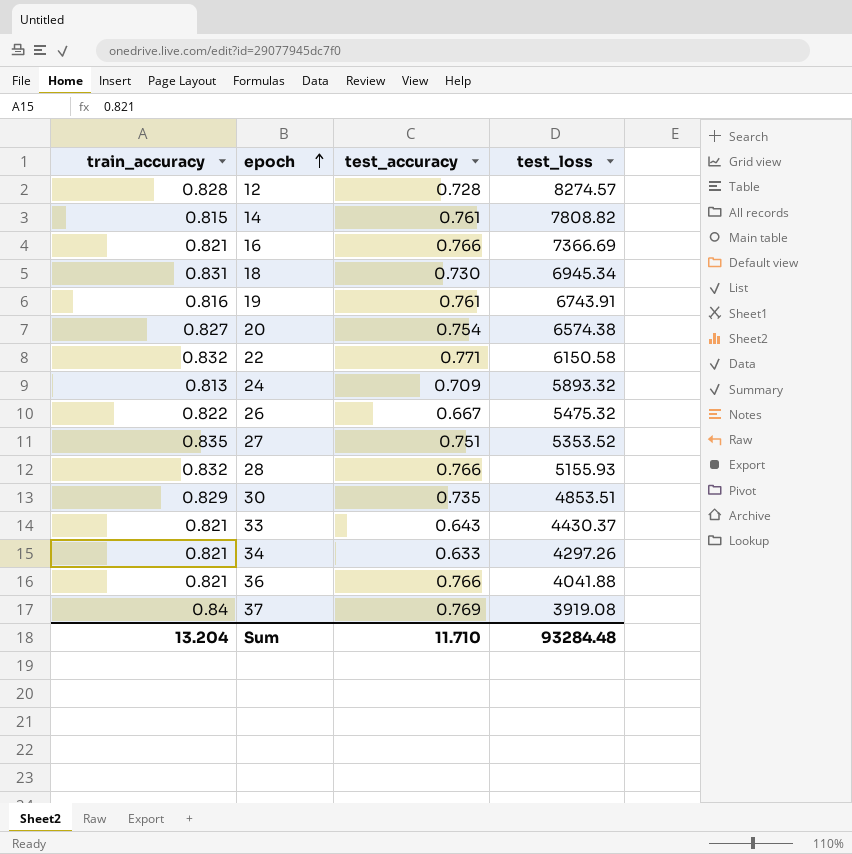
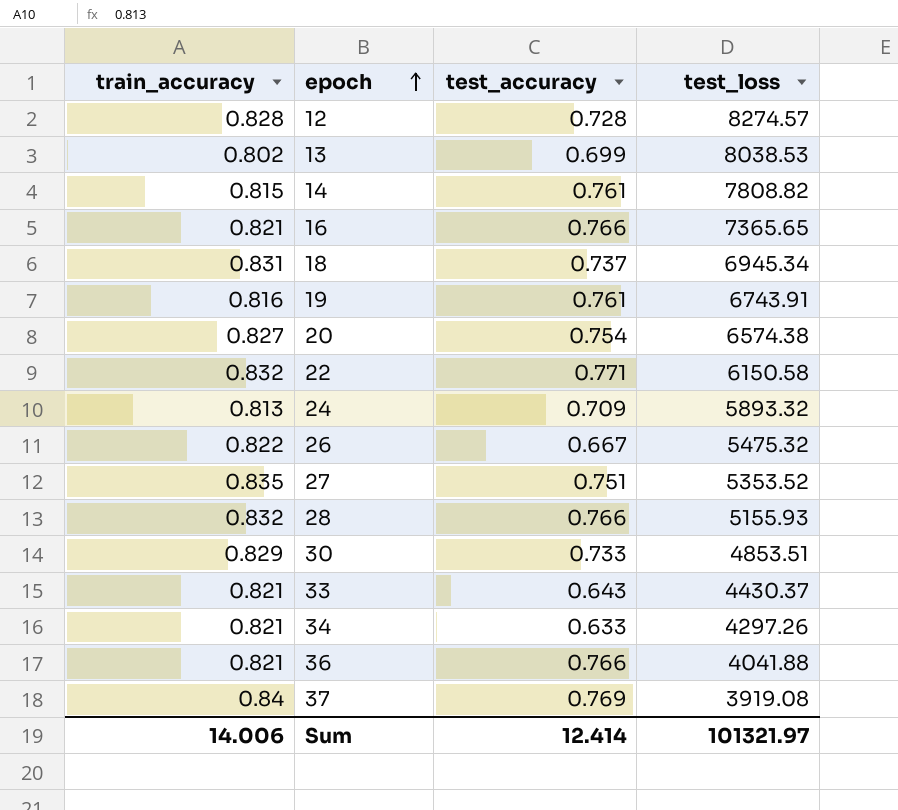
row 13: none -> 0.802 | 0.699 | 8038.53
16 | test_loss: 7366.69 -> 7365.65
18 | test_accuracy: 0.730 -> 0.737
30 | test_accuracy: 0.735 -> 0.733
Sum | train_accuracy: 13.204 -> 14.006
Sum | test_accuracy: 11.710 -> 12.414
Sum | test_loss: 93284.48 -> 101321.97

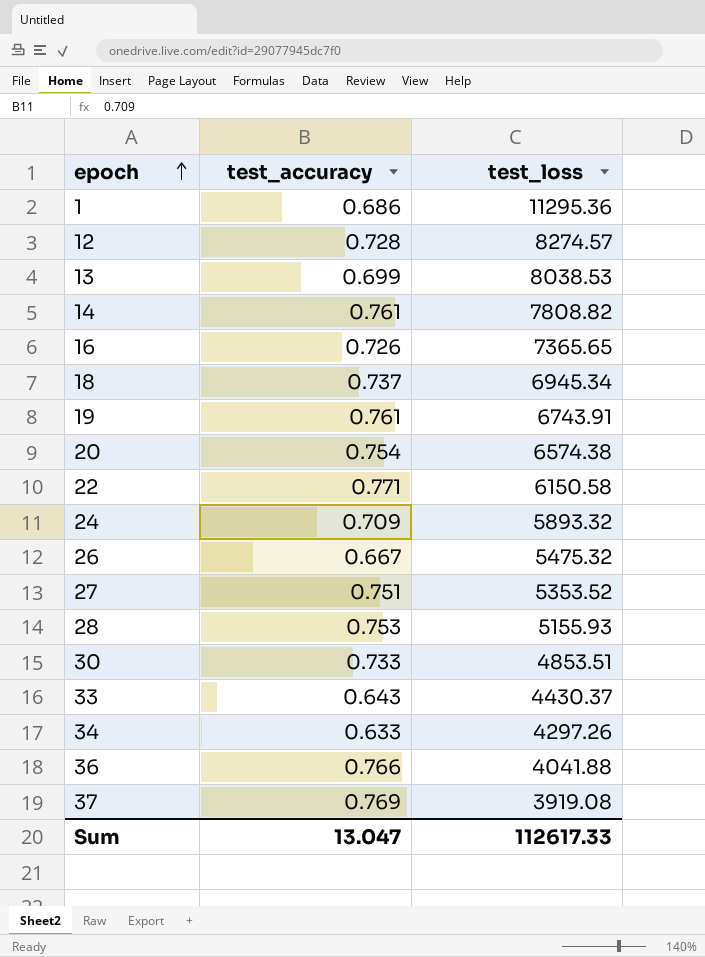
column train_accuracy | position: 1 -> none
row 1: none -> 0.686 | 11295.36
16 | test_accuracy: 0.766 -> 0.726
28 | test_accuracy: 0.766 -> 0.753
Sum | test_accuracy: 12.414 -> 13.047
Sum | test_loss: 101321.97 -> 112617.33

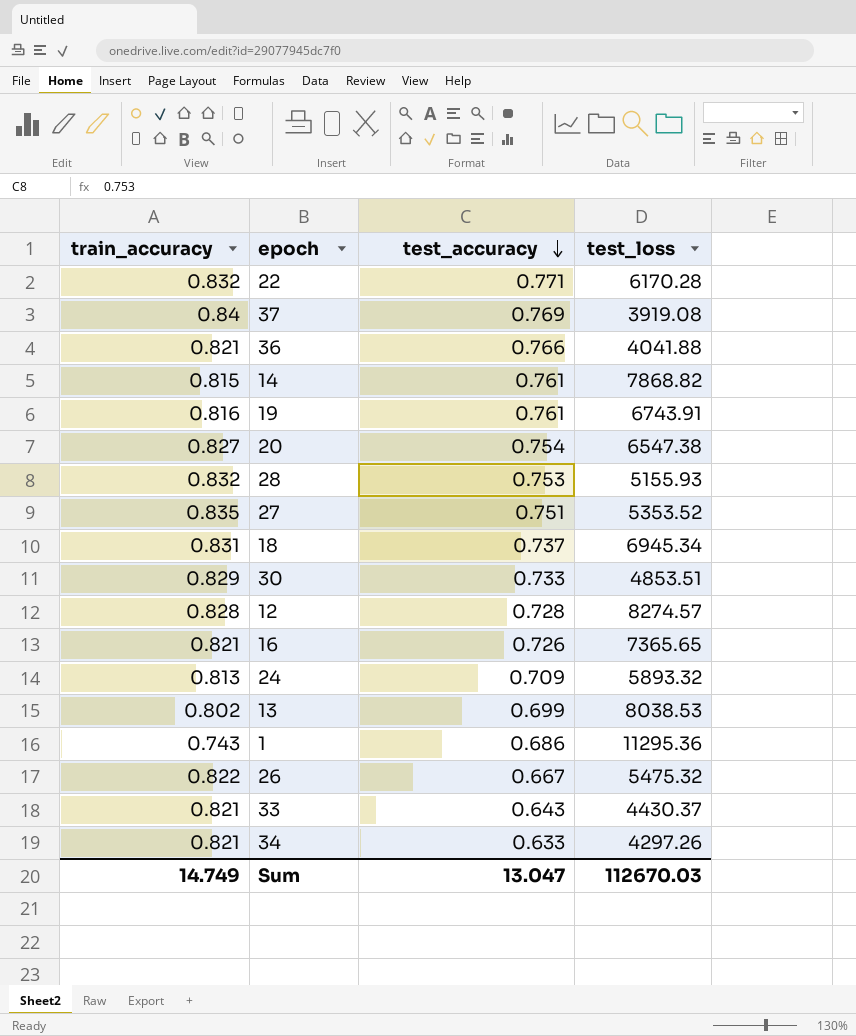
row order: epoch ascending -> test_accuracy descending
column train_accuracy | position: none -> 1
22 | test_loss: 6150.58 -> 6170.28
14 | test_loss: 7808.82 -> 7868.82
20 | test_loss: 6574.38 -> 6547.38
Sum | test_loss: 112617.33 -> 112670.03

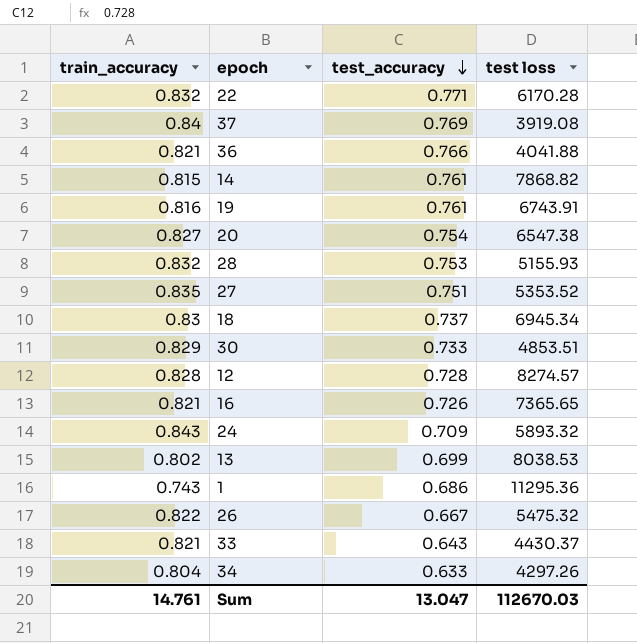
column name: test_loss -> test loss
18 | train_accuracy: 0.831 -> 0.83
24 | train_accuracy: 0.813 -> 0.843
34 | train_accuracy: 0.821 -> 0.804
Sum | train_accuracy: 14.749 -> 14.761

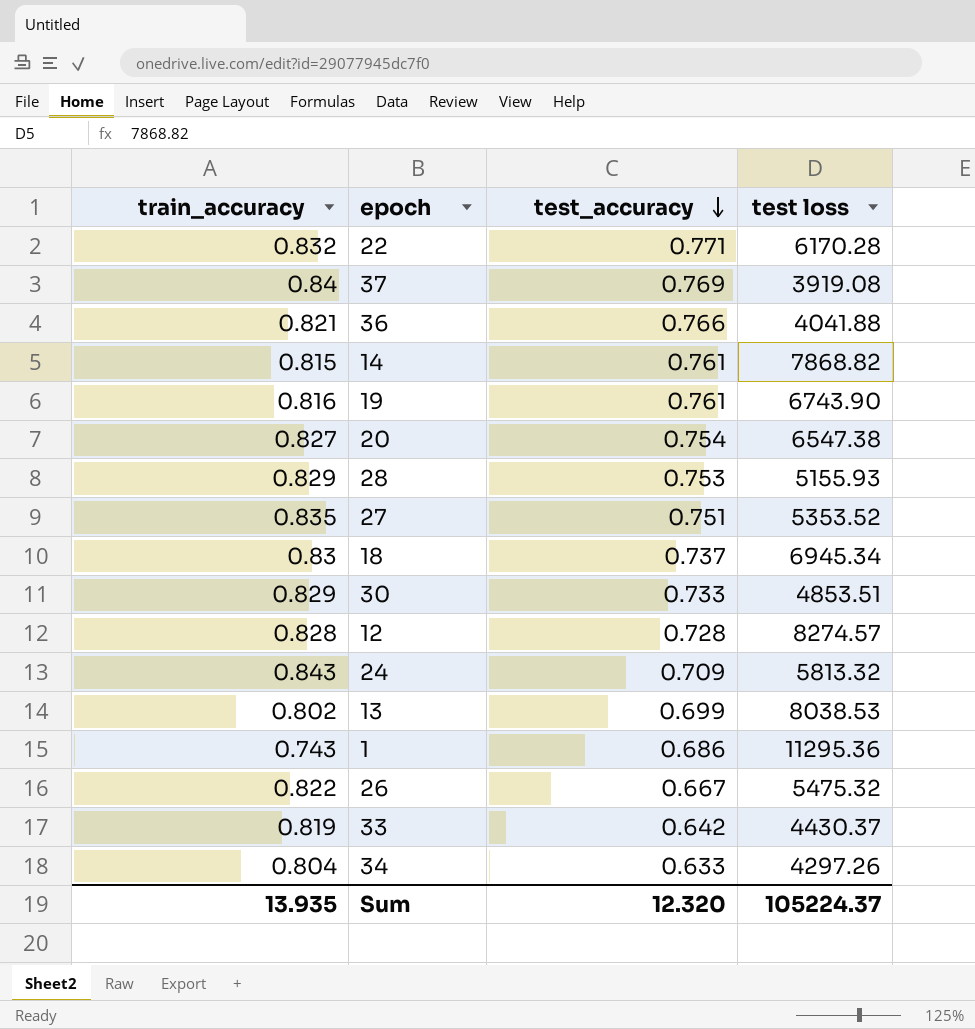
row 16: 0.821 | 0.726 | 7365.65 -> none
19 | test loss: 6743.91 -> 6743.90
28 | train_accuracy: 0.832 -> 0.829
24 | test loss: 5893.32 -> 5813.32
33 | train_accuracy: 0.821 -> 0.819
33 | test_accuracy: 0.643 -> 0.642
Sum | train_accuracy: 14.761 -> 13.935
Sum | test_accuracy: 13.047 -> 12.320
Sum | test loss: 112670.03 -> 105224.37

